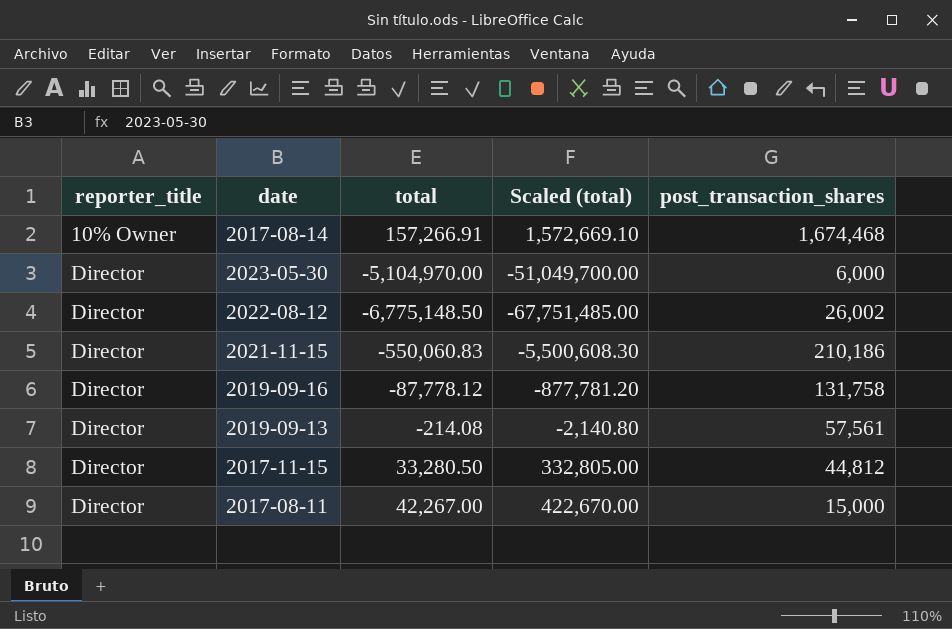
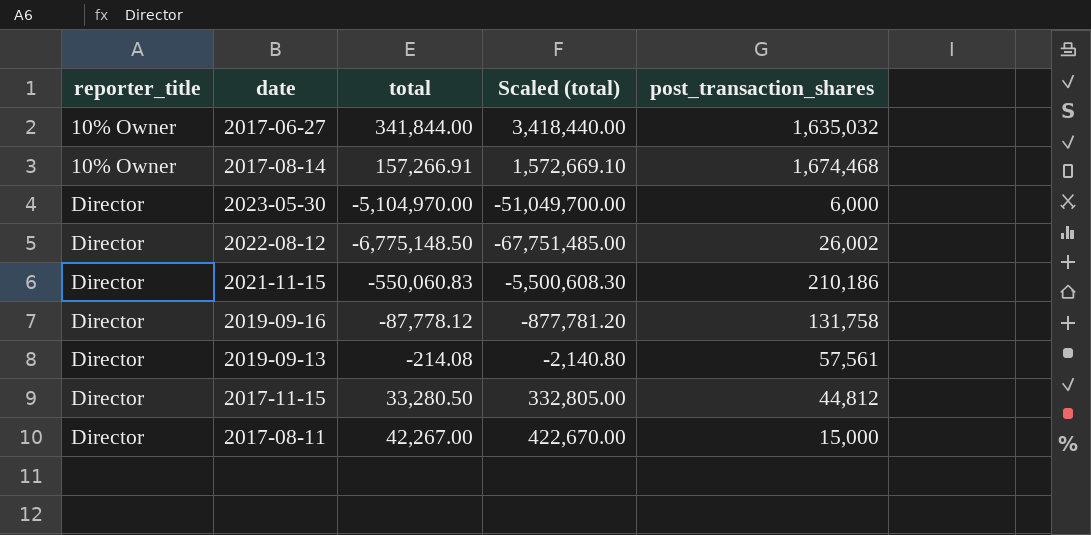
row 2017-06-27: none -> 10% Owner | 341,844.00 | 3,418,440.00 | 1,635,032

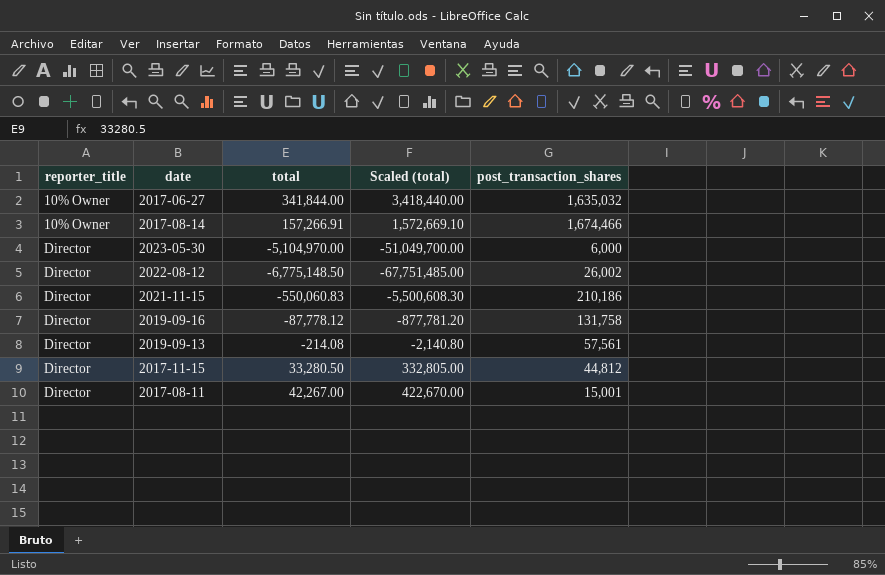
2017-08-14 | post_transaction_shares: 1,674,468 -> 1,674,466
2017-08-11 | post_transaction_shares: 15,000 -> 15,001

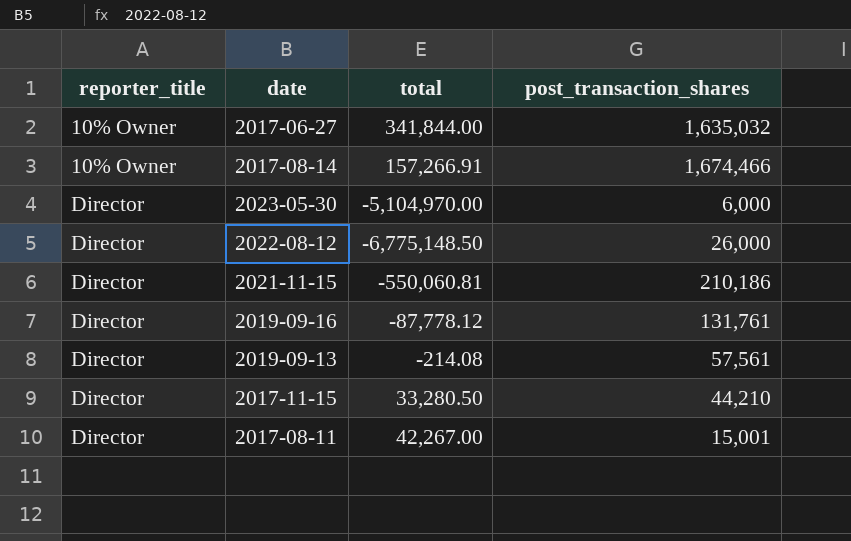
column Scaled (total) | formula: [total] * 10 -> none
2022-08-12 | post_transaction_shares: 26,002 -> 26,000
2021-11-15 | total: -550,060.83 -> -550,060.81
2019-09-16 | post_transaction_shares: 131,758 -> 131,761
2017-11-15 | post_transaction_shares: 44,812 -> 44,210

